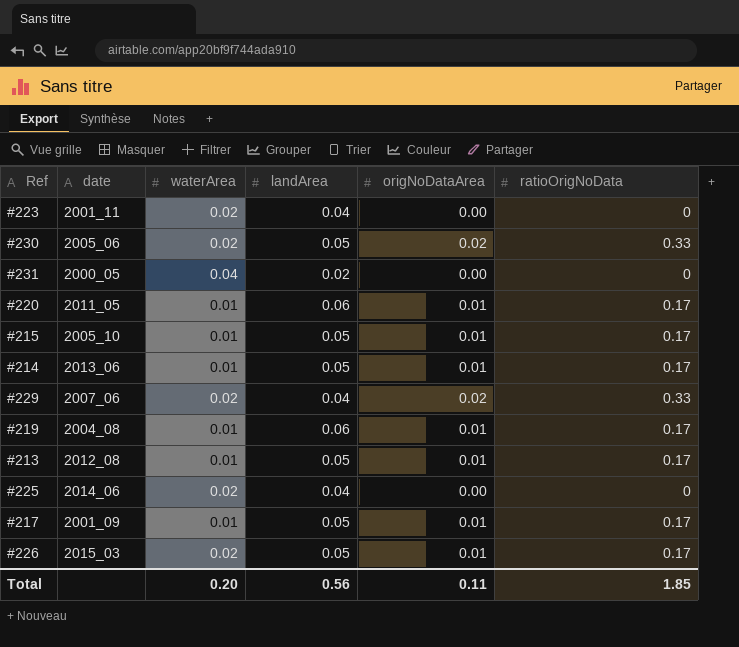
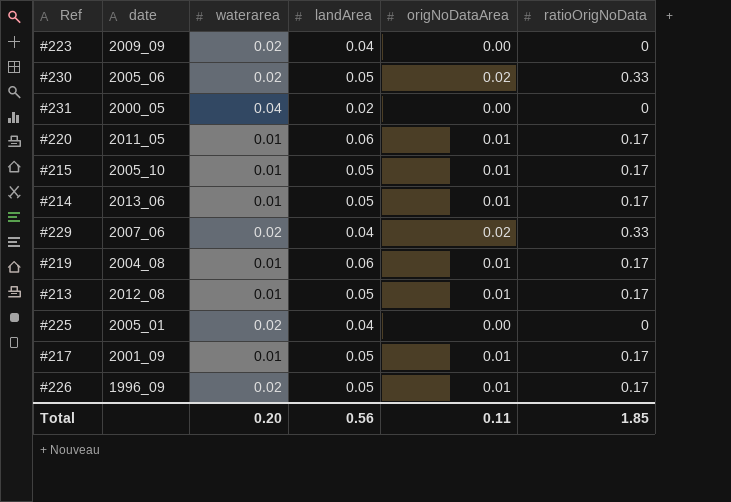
column name: waterArea -> waterarea
#223 | date: 2001_11 -> 2009_09
#225 | date: 2014_06 -> 2005_01
#226 | date: 2015_03 -> 1996_09

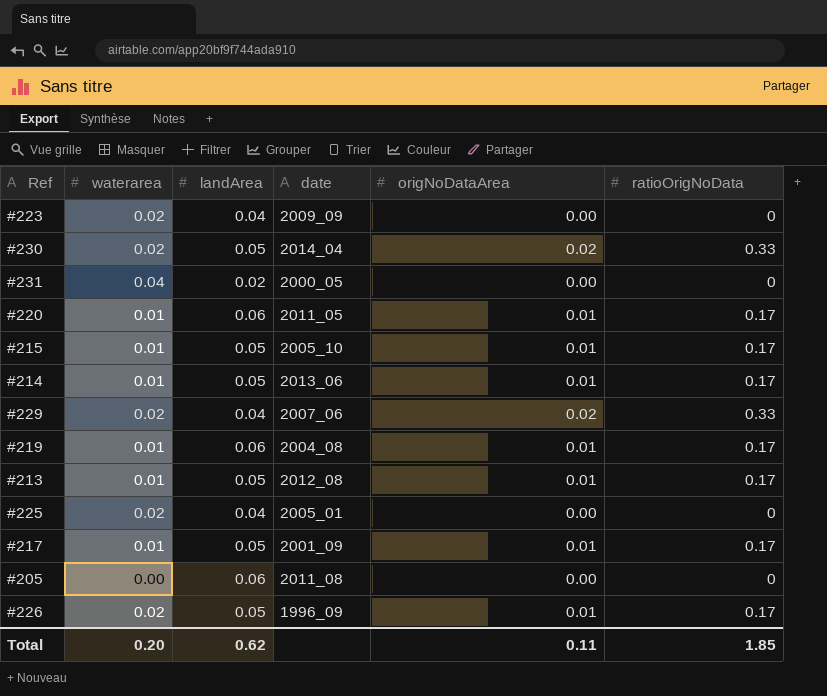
column date | position: 2 -> 4
#230 | date: 2005_06 -> 2014_04
row #205: none -> 0.00 | 0.06 | 2011_08 | 0.00 | 0
Total | landArea: 0.56 -> 0.62

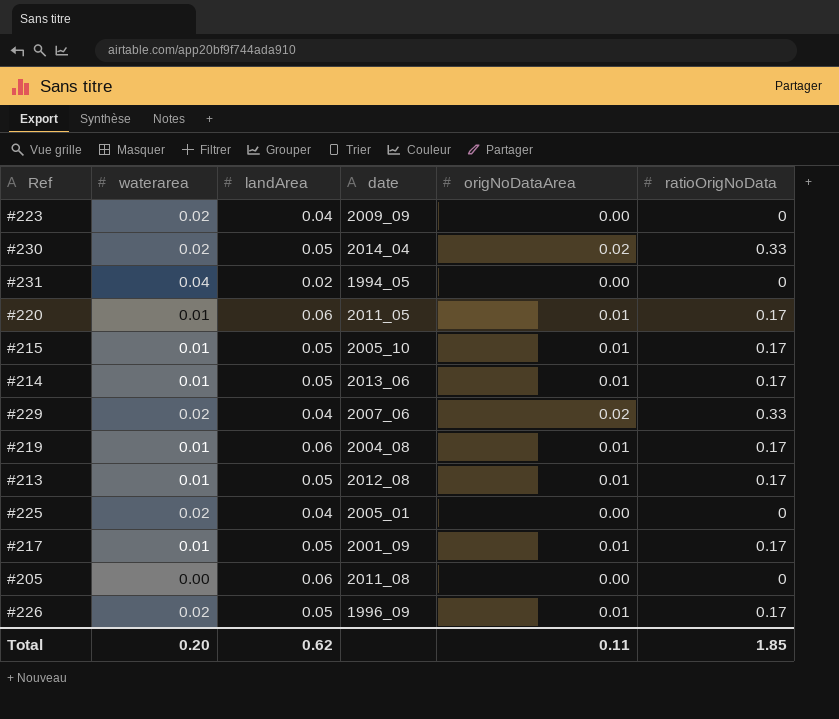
#231 | date: 2000_05 -> 1994_05

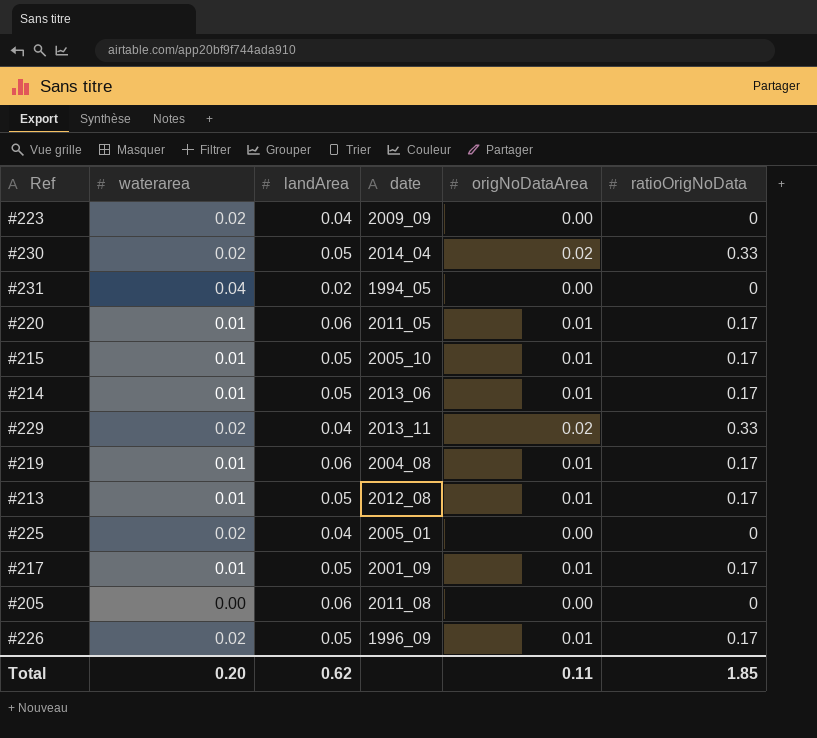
#229 | date: 2007_06 -> 2013_11

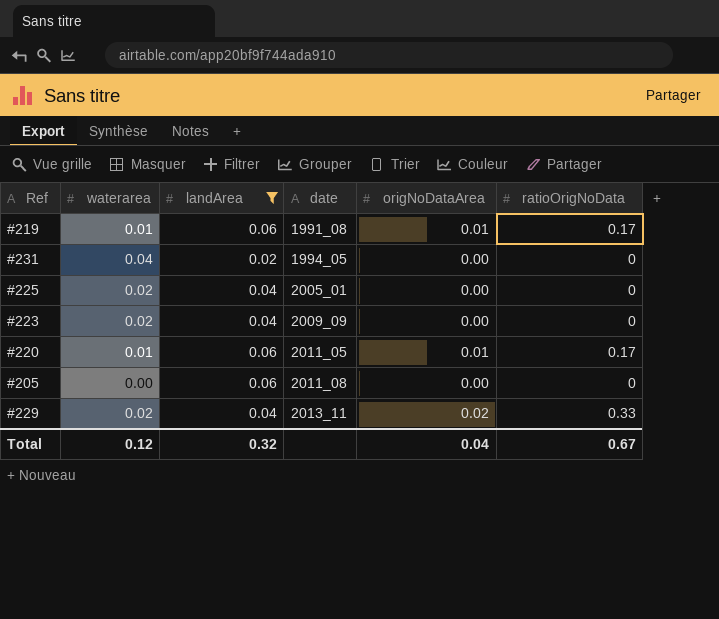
filter: none -> landArea != 0.05
row order: none -> date ascending
#219 | date: 2004_08 -> 1991_08
Total | waterarea: 0.20 -> 0.12
Total | landArea: 0.62 -> 0.32
Total | origNoDataArea: 0.11 -> 0.04
Total | ratioOrigNoData: 1.85 -> 0.67

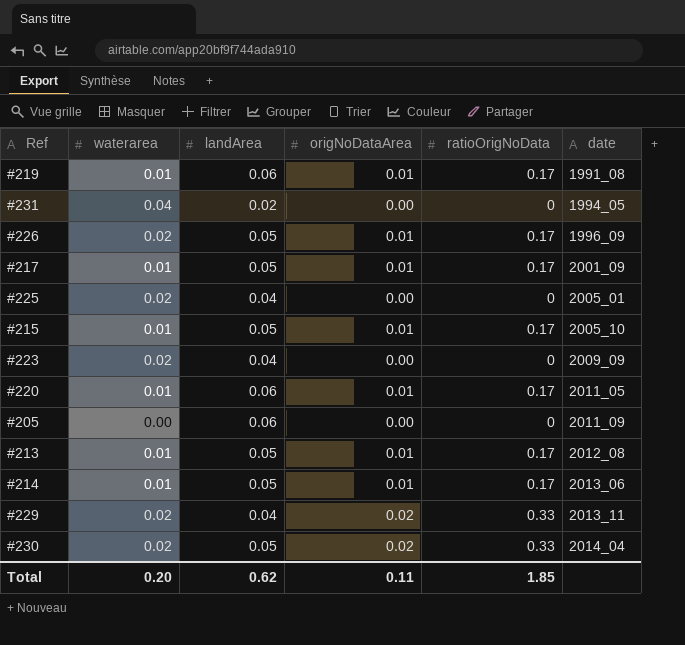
filter: landArea != 0.05 -> none
column date | position: 4 -> 6
#205 | date: 2011_08 -> 2011_09
Total | waterarea: 0.12 -> 0.20
Total | landArea: 0.32 -> 0.62
Total | origNoDataArea: 0.04 -> 0.11
Total | ratioOrigNoData: 0.67 -> 1.85

